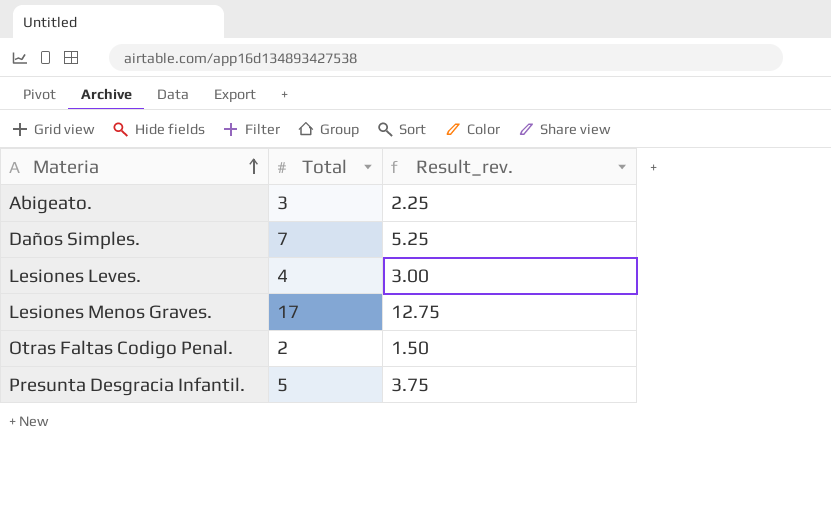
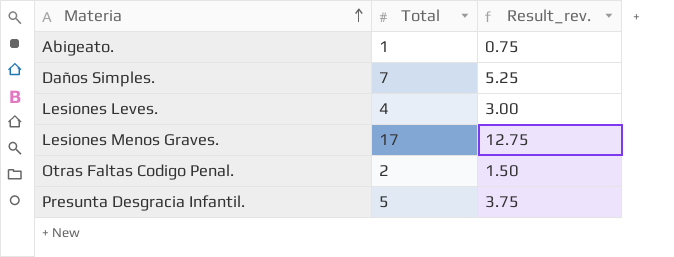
Abigeato. | Total: 3 -> 1
Abigeato. | Result_rev.: 2.25 -> 0.75

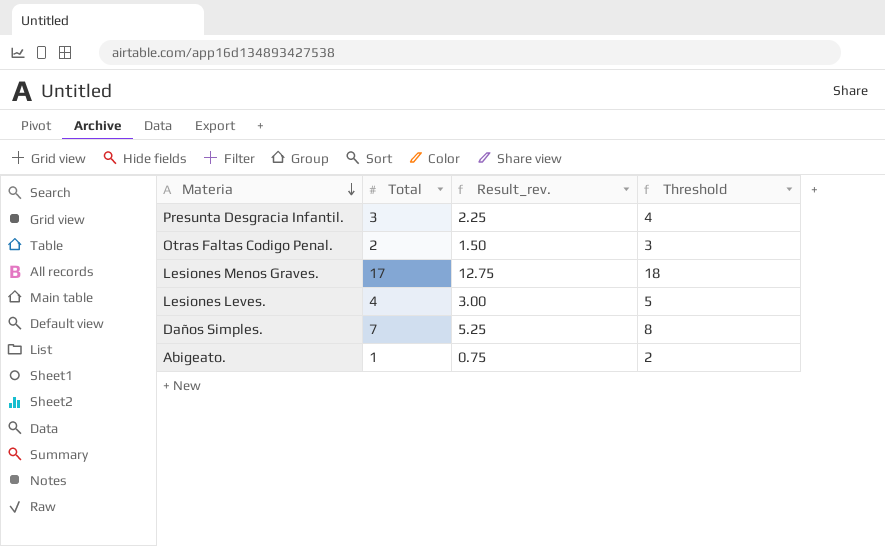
row order: Materia ascending -> Materia descending
column Threshold | formula: none -> [Total] + 1
Presunta Desgracia Infantil. | Total: 5 -> 3
Presunta Desgracia Infantil. | Result_rev.: 3.75 -> 2.25

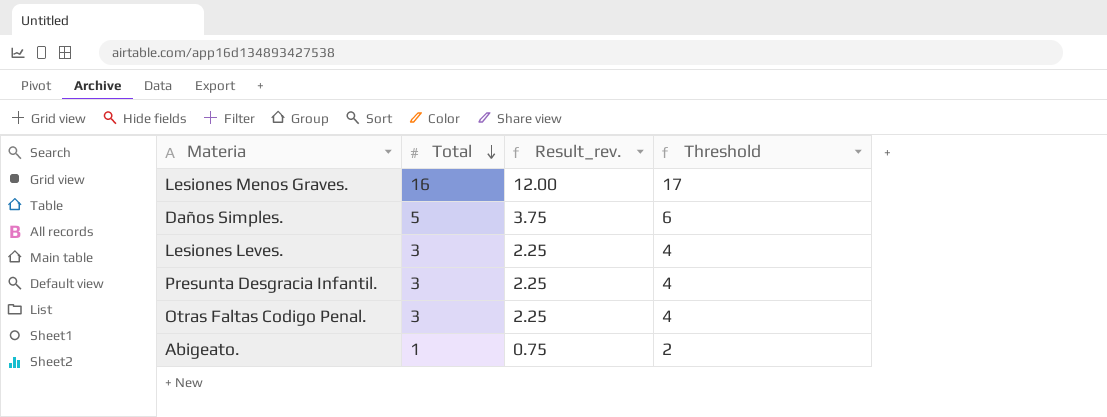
row order: Materia descending -> Total descending
Lesiones Menos Graves. | Total: 17 -> 16
Lesiones Menos Graves. | Result_rev.: 12.75 -> 12.00
Lesiones Menos Graves. | Threshold: 18 -> 17
Daños Simples. | Total: 7 -> 5
Daños Simples. | Result_rev.: 5.25 -> 3.75
Daños Simples. | Threshold: 8 -> 6
Lesiones Leves. | Total: 4 -> 3
Lesiones Leves. | Result_rev.: 3.00 -> 2.25
Lesiones Leves. | Threshold: 5 -> 4
Otras Faltas Codigo Penal. | Total: 2 -> 3
Otras Faltas Codigo Penal. | Result_rev.: 1.50 -> 2.25
Otras Faltas Codigo Penal. | Threshold: 3 -> 4

